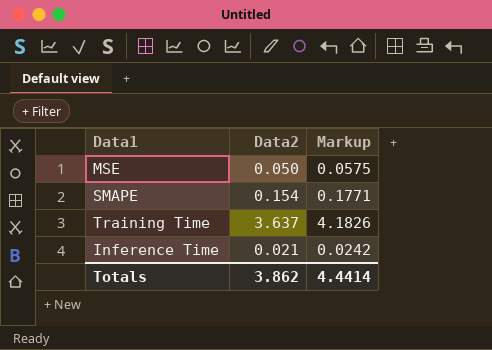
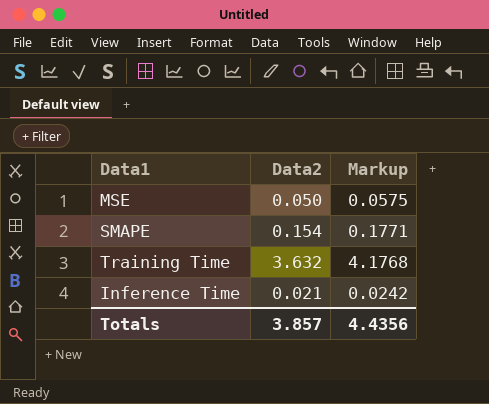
Training Time | Data2: 3.637 -> 3.632
Training Time | Markup: 4.1826 -> 4.1768
Totals | Data2: 3.862 -> 3.857
Totals | Markup: 4.4414 -> 4.4356

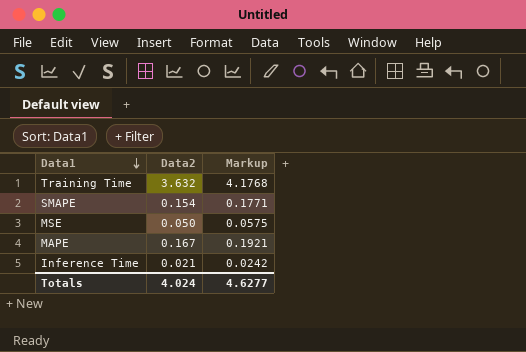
row order: none -> Data1 descending
row MAPE: none -> 0.167 | 0.1921
Totals | Data2: 3.857 -> 4.024
Totals | Markup: 4.4356 -> 4.6277

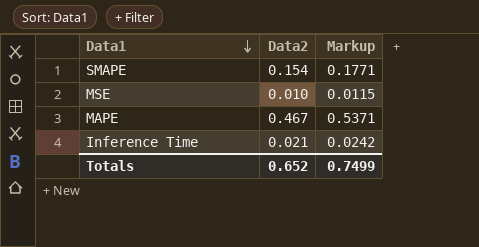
row Training Time: 3.632 | 4.1768 -> none
MSE | Data2: 0.050 -> 0.010
MSE | Markup: 0.0575 -> 0.0115
MAPE | Data2: 0.167 -> 0.467
MAPE | Markup: 0.1921 -> 0.5371
Totals | Data2: 4.024 -> 0.652
Totals | Markup: 4.6277 -> 0.7499

